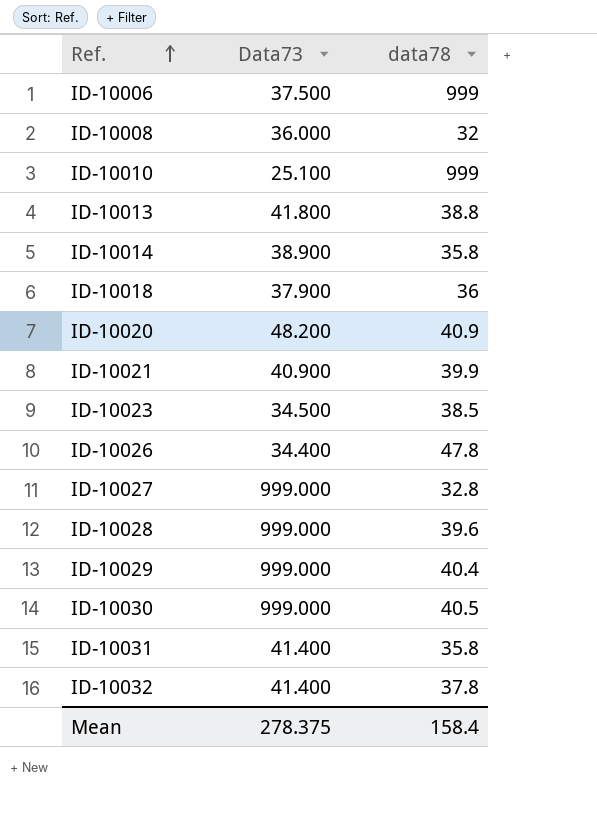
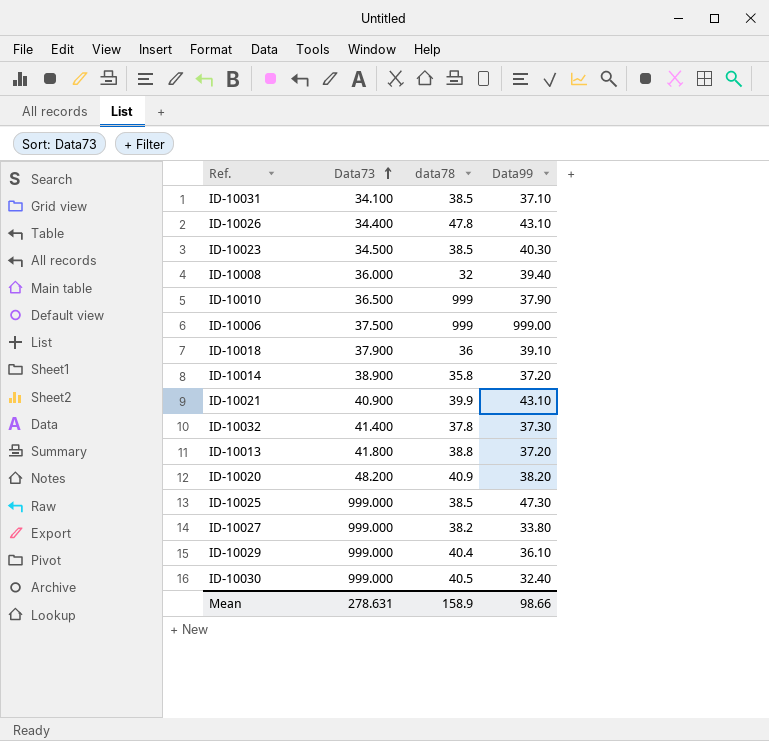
row order: Ref. ascending -> Data73 ascending
column Data99 | position: none -> 4
row ID-10028: 999.000 | 39.6 -> none
ID-10031 | Data73: 41.400 -> 34.100
ID-10031 | data78: 35.8 -> 38.5
ID-10010 | Data73: 25.100 -> 36.500
row ID-10025: none -> 999.000 | 38.5 | 47.30
ID-10027 | data78: 32.8 -> 38.2
Mean | Data73: 278.375 -> 278.631
Mean | data78: 158.4 -> 158.9

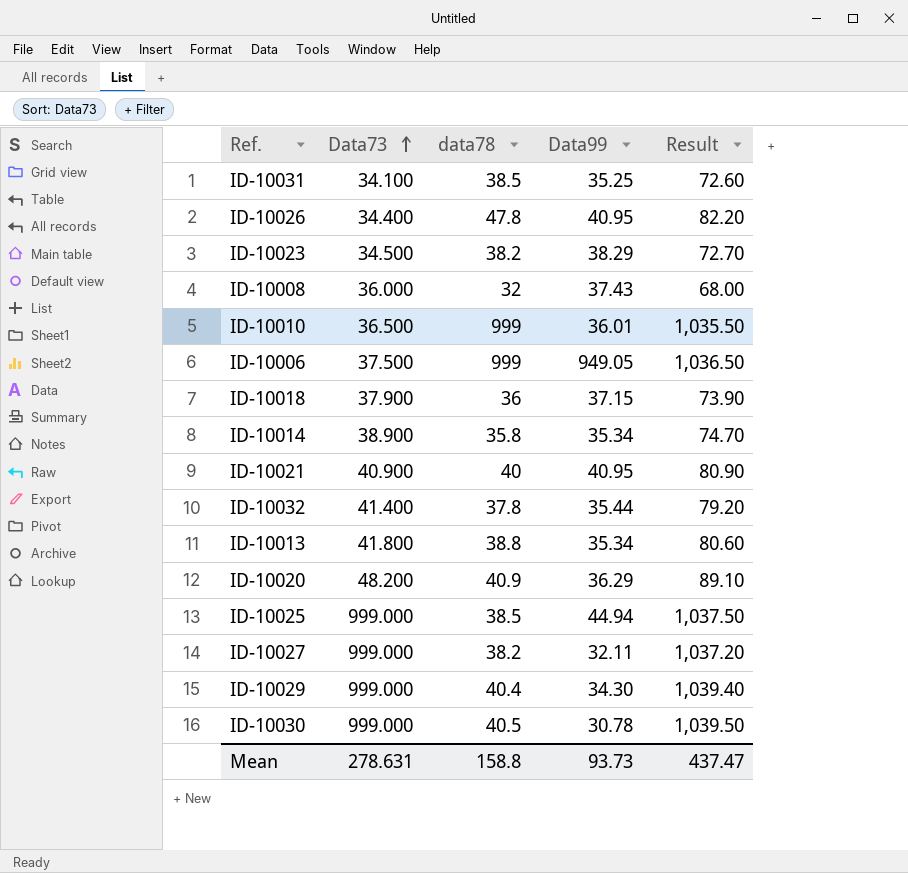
column Result | formula: none -> [Data73] + [data78]
ID-10031 | Data99: 37.10 -> 35.25
ID-10026 | Data99: 43.10 -> 40.95
ID-10023 | data78: 38.5 -> 38.2
ID-10023 | Data99: 40.30 -> 38.29
ID-10008 | Data99: 39.40 -> 37.43
ID-10010 | Data99: 37.90 -> 36.01
ID-10006 | Data99: 999.00 -> 949.05
ID-10018 | Data99: 39.10 -> 37.15
ID-10014 | Data99: 37.20 -> 35.34
ID-10021 | data78: 39.9 -> 40
ID-10021 | Data99: 43.10 -> 40.95
ID-10032 | Data99: 37.30 -> 35.44
ID-10013 | Data99: 37.20 -> 35.34
ID-10020 | Data99: 38.20 -> 36.29
ID-10025 | Data99: 47.30 -> 44.94
ID-10027 | Data99: 33.80 -> 32.11
ID-10029 | Data99: 36.10 -> 34.30
ID-10030 | Data99: 32.40 -> 30.78
Mean | data78: 158.9 -> 158.8
Mean | Data99: 98.66 -> 93.73

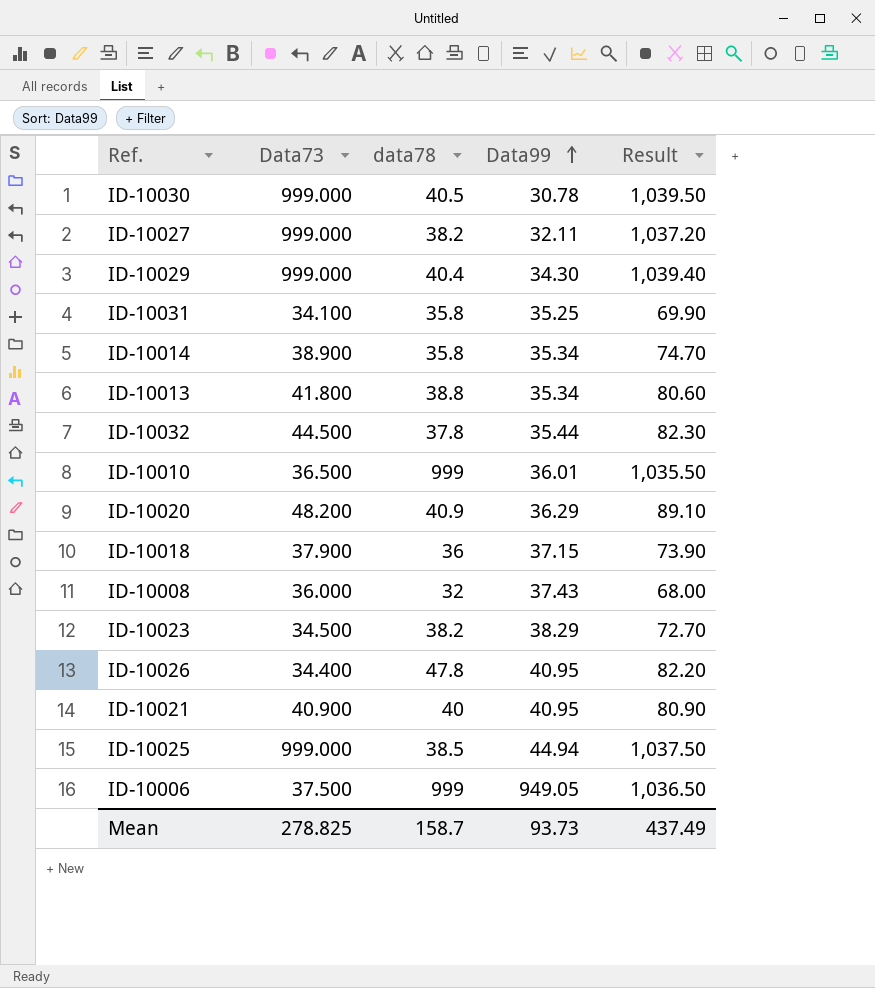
row order: Data73 ascending -> Data99 ascending
ID-10031 | data78: 38.5 -> 35.8
ID-10031 | Result: 72.60 -> 69.90
ID-10032 | Data73: 41.400 -> 44.500
ID-10032 | Result: 79.20 -> 82.30
Mean | Data73: 278.631 -> 278.825
Mean | data78: 158.8 -> 158.7
Mean | Result: 437.47 -> 437.49

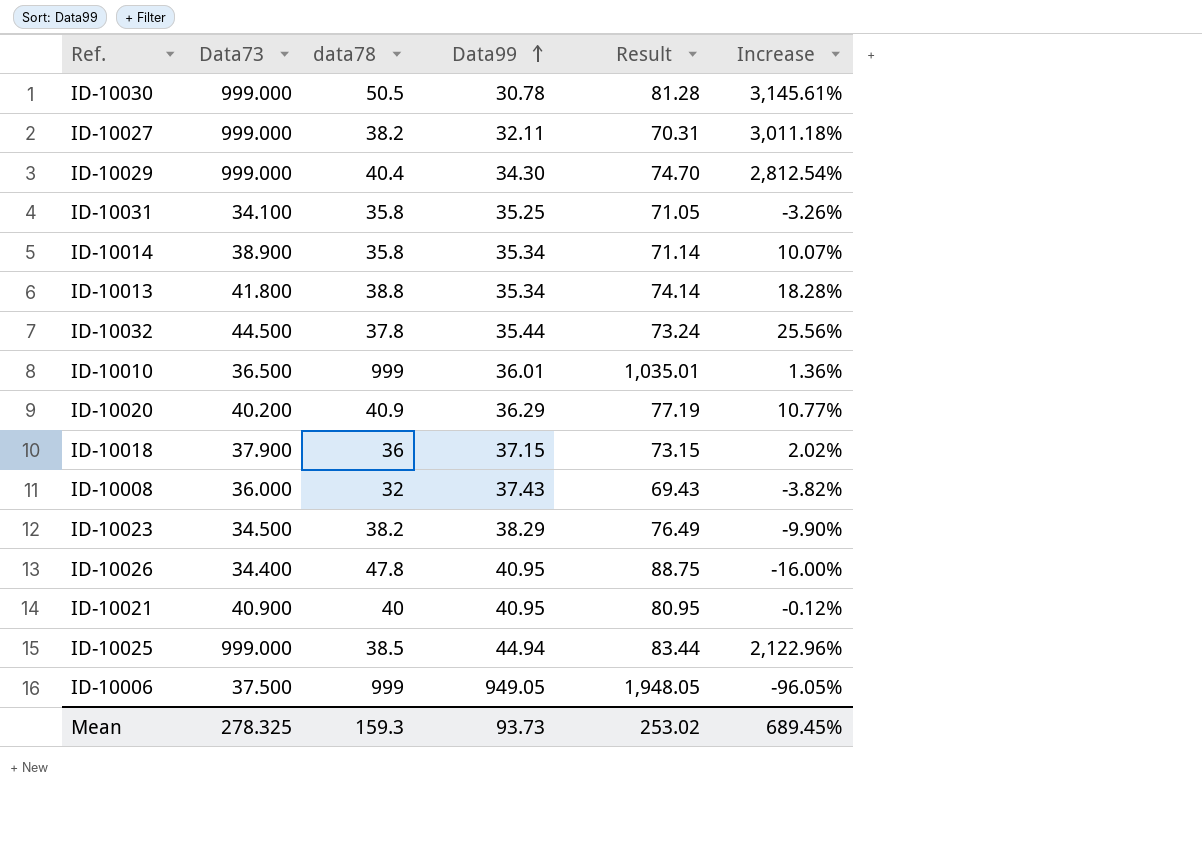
column Result | formula: [Data73] + [data78] -> [data78] + [Data99]
column Increase | formula: none -> ([Data73] - [Data99]) / [Data99]
ID-10030 | data78: 40.5 -> 50.5
ID-10020 | Data73: 48.200 -> 40.200
Mean | Data73: 278.825 -> 278.325
Mean | data78: 158.7 -> 159.3
Mean | Result: 437.49 -> 253.02

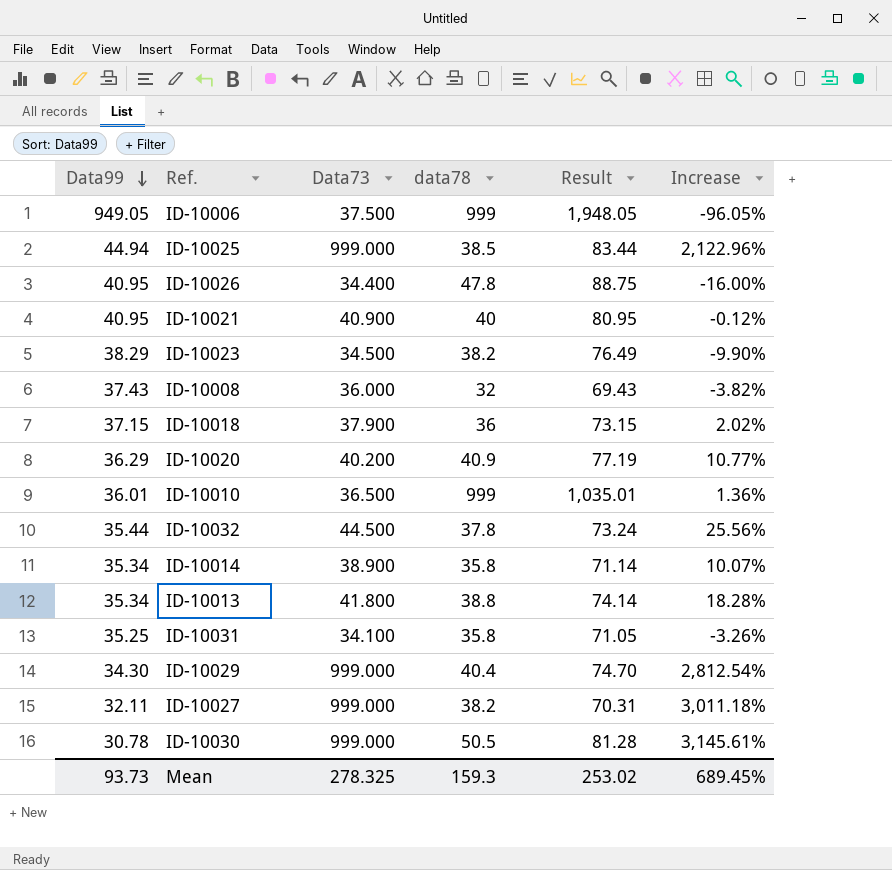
row order: Data99 ascending -> Data99 descending
column Data99 | position: 4 -> 1

